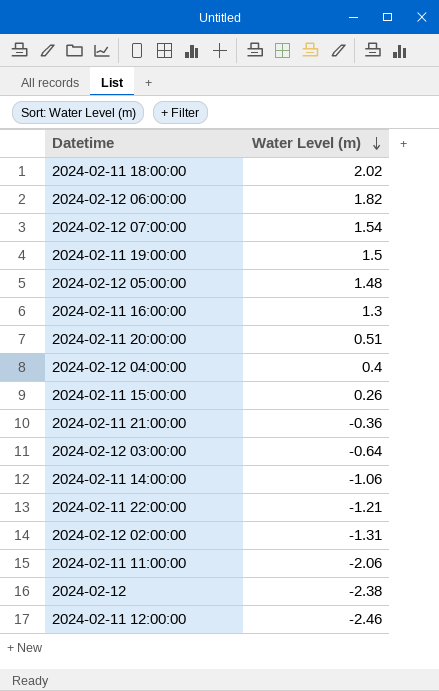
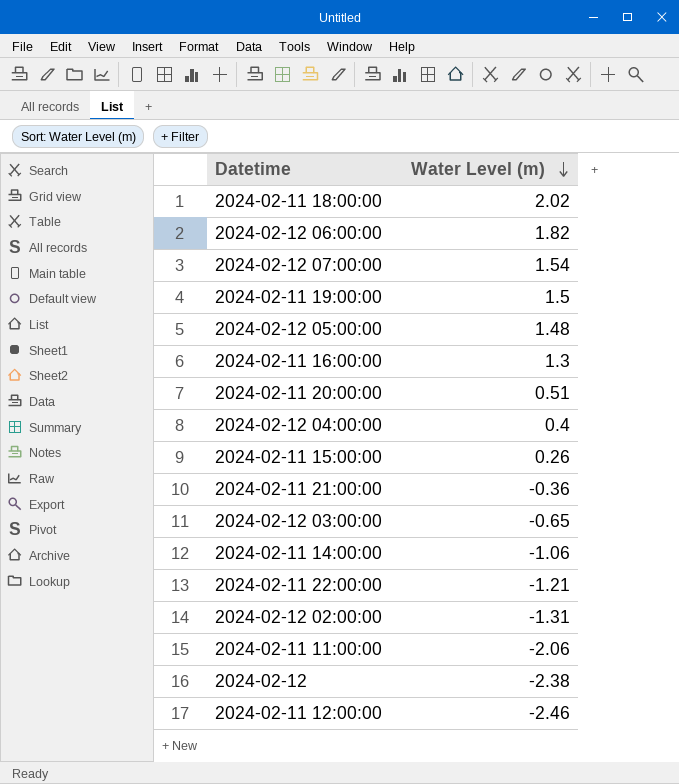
2024-02-12 03:00:00 | Water Level (m): -0.64 -> -0.65

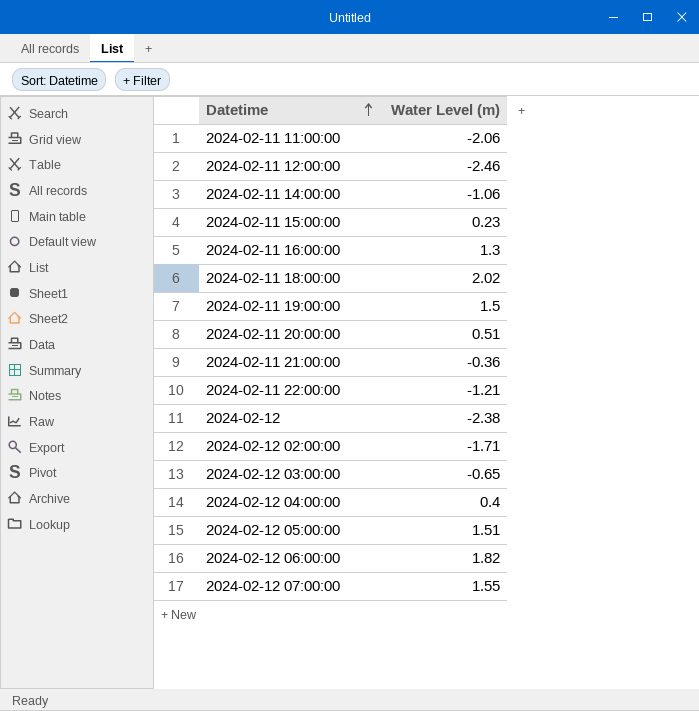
row order: Water Level (m) descending -> Datetime ascending
2024-02-11 15:00:00 | Water Level (m): 0.26 -> 0.23
2024-02-12 02:00:00 | Water Level (m): -1.31 -> -1.71
2024-02-12 05:00:00 | Water Level (m): 1.48 -> 1.51
2024-02-12 07:00:00 | Water Level (m): 1.54 -> 1.55

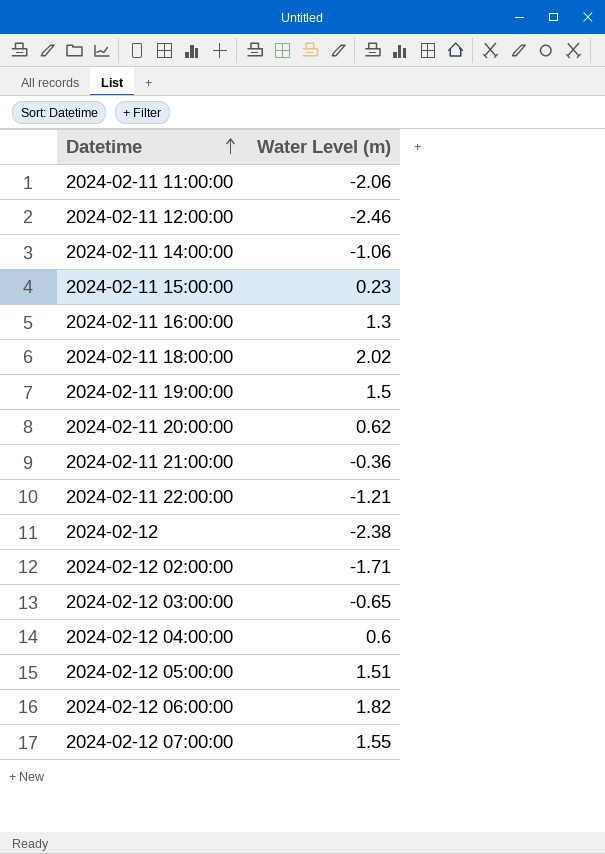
2024-02-11 20:00:00 | Water Level (m): 0.51 -> 0.62
2024-02-12 04:00:00 | Water Level (m): 0.4 -> 0.6

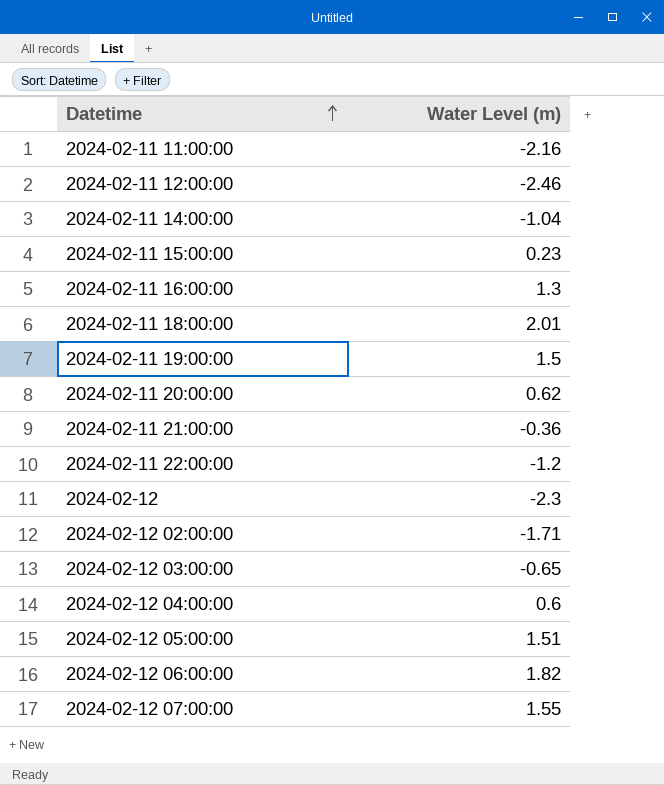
2024-02-11 11:00:00 | Water Level (m): -2.06 -> -2.16
2024-02-11 14:00:00 | Water Level (m): -1.06 -> -1.04
2024-02-11 18:00:00 | Water Level (m): 2.02 -> 2.01
2024-02-11 22:00:00 | Water Level (m): -1.21 -> -1.2
2024-02-12 | Water Level (m): -2.38 -> -2.3

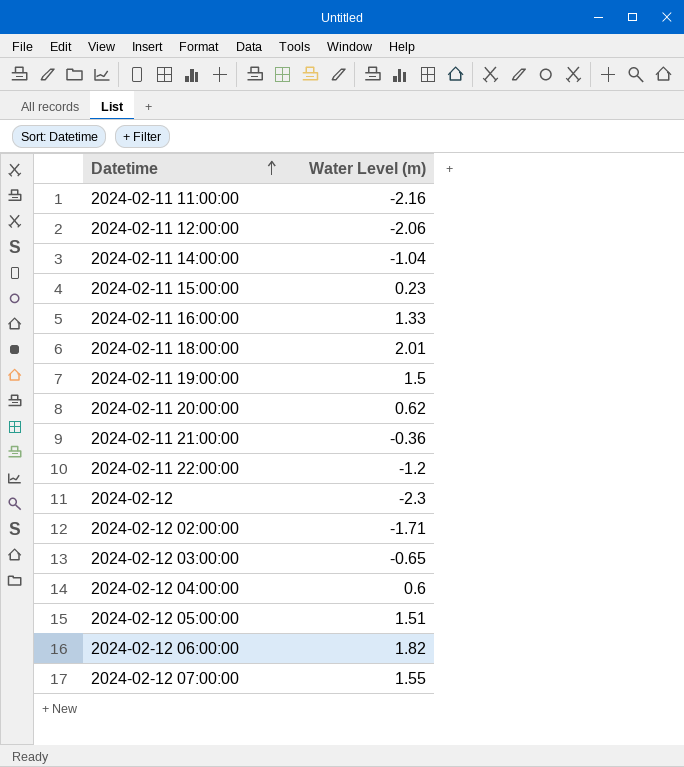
2024-02-11 12:00:00 | Water Level (m): -2.46 -> -2.06
2024-02-11 16:00:00 | Water Level (m): 1.3 -> 1.33

